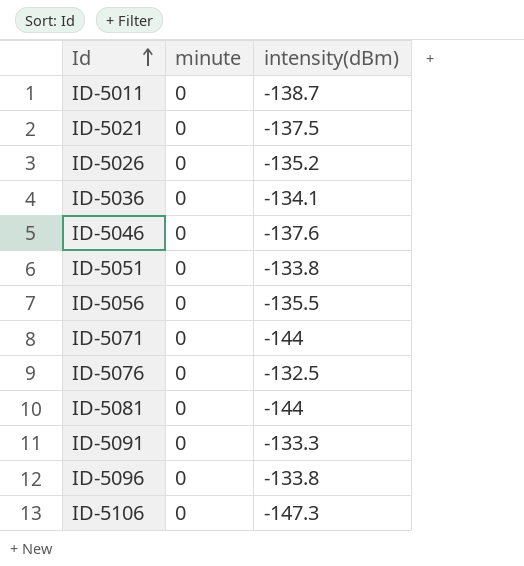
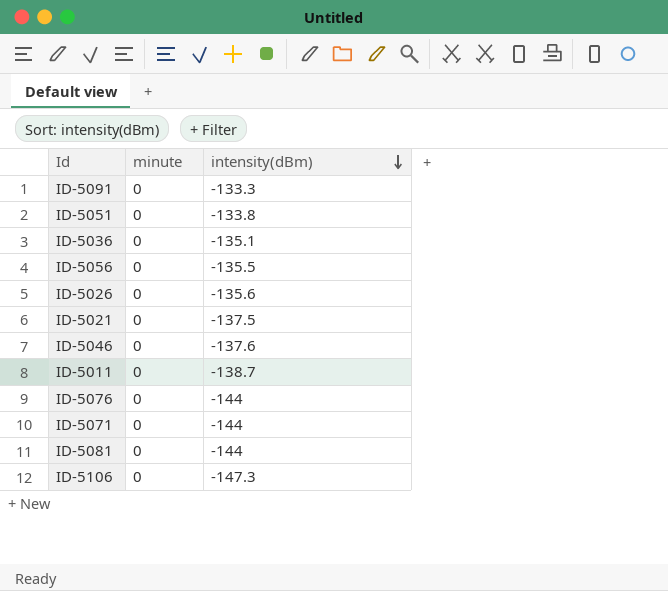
row order: Id ascending -> intensity(dBm) descending
row ID-5096: 0 | -133.8 -> none
ID-5036 | intensity(dBm): -134.1 -> -135.1
ID-5026 | intensity(dBm): -135.2 -> -135.6
ID-5076 | intensity(dBm): -132.5 -> -144

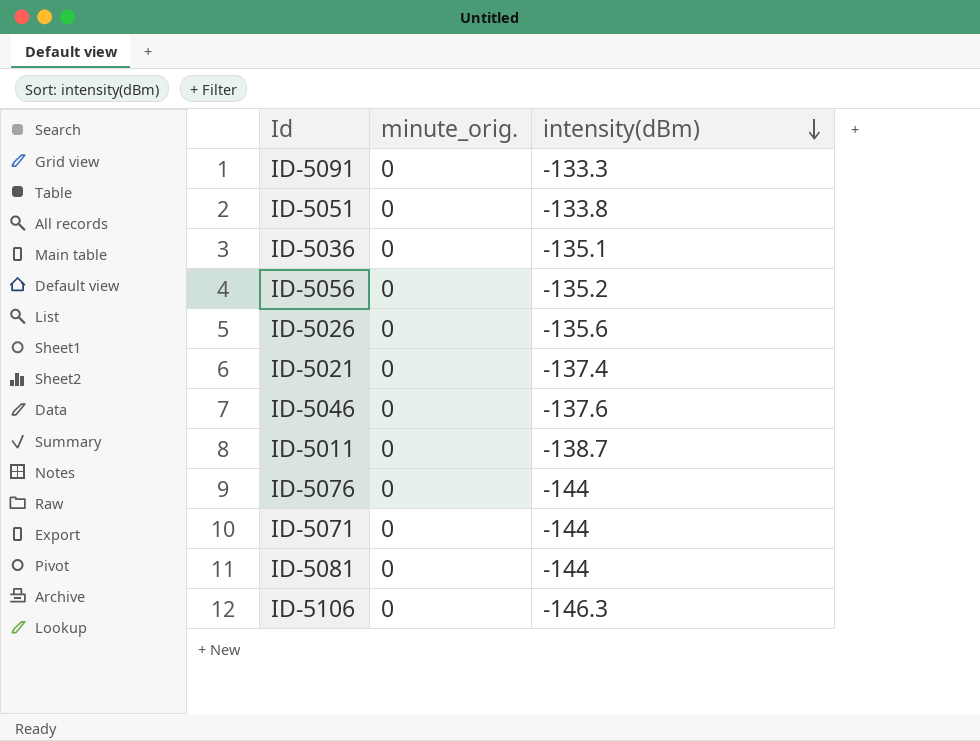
column name: minute -> minute_orig.
ID-5056 | intensity(dBm): -135.5 -> -135.2
ID-5021 | intensity(dBm): -137.5 -> -137.4
ID-5106 | intensity(dBm): -147.3 -> -146.3

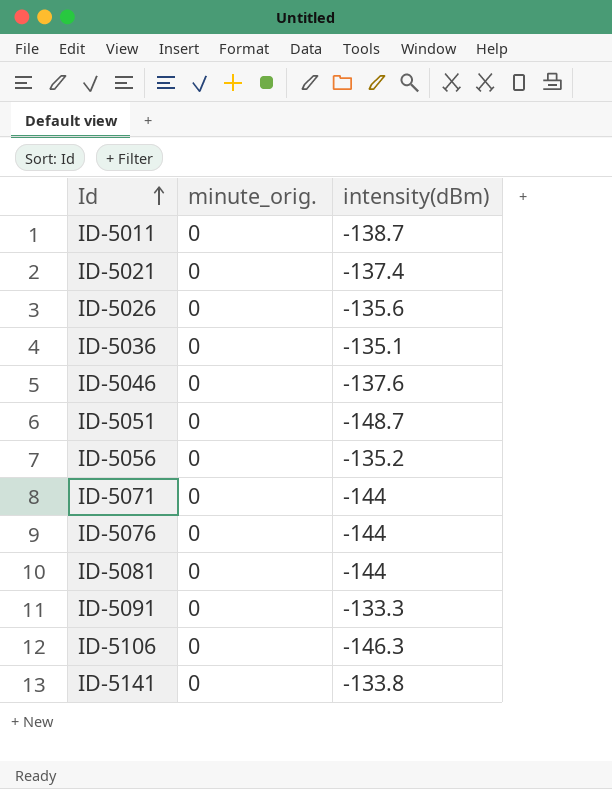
row order: intensity(dBm) descending -> Id ascending
ID-5051 | intensity(dBm): -133.8 -> -148.7
row ID-5141: none -> 0 | -133.8

